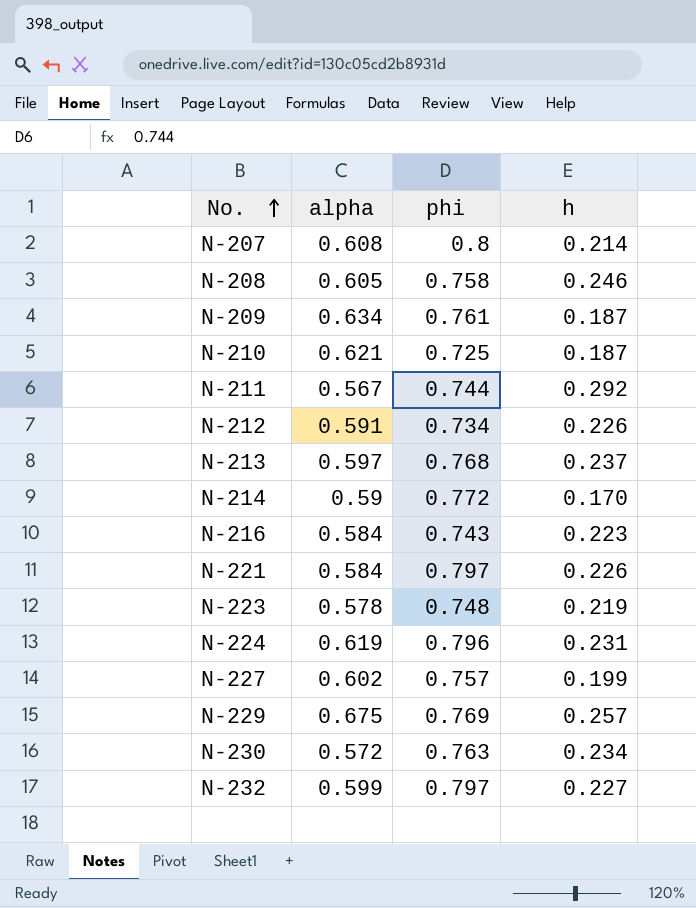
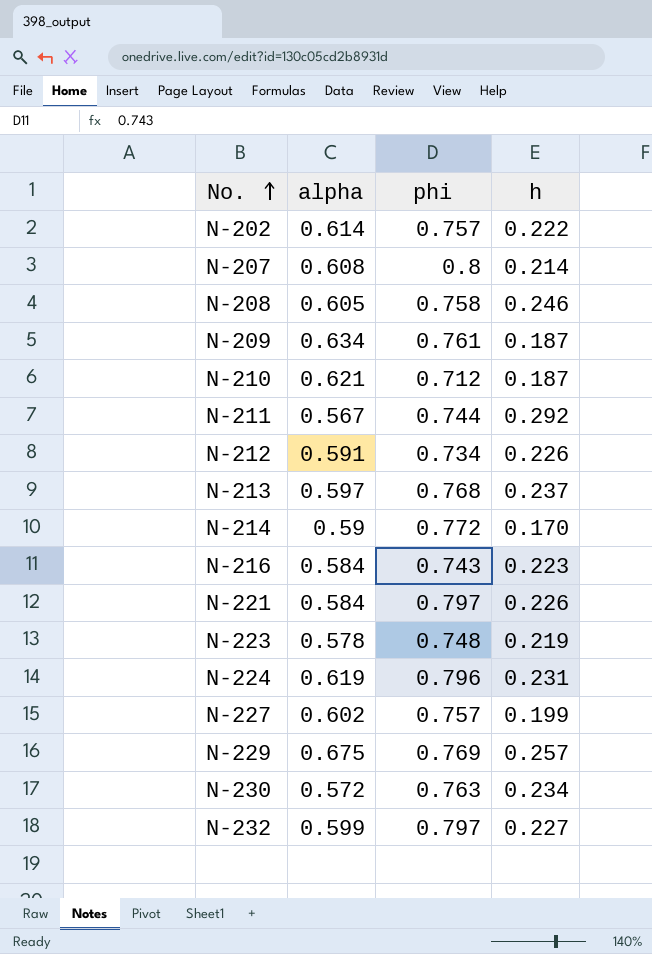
row N-202: none -> 0.614 | 0.757 | 0.222
N-210 | phi: 0.725 -> 0.712

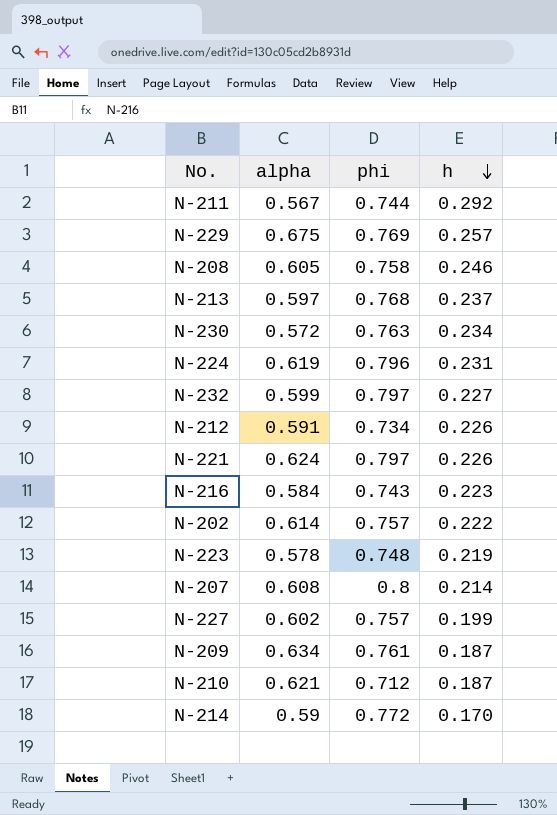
row order: No. ascending -> h descending
N-221 | alpha: 0.584 -> 0.624

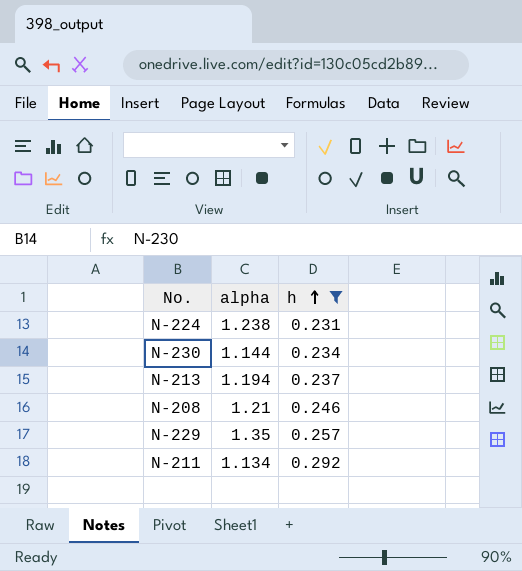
filter: none -> h >= 0.231
row order: h descending -> h ascending
column phi | position: 3 -> none
N-224 | alpha: 0.619 -> 1.238
N-230 | alpha: 0.572 -> 1.144
N-213 | alpha: 0.597 -> 1.194
N-208 | alpha: 0.605 -> 1.21
N-229 | alpha: 0.675 -> 1.35
N-211 | alpha: 0.567 -> 1.134

